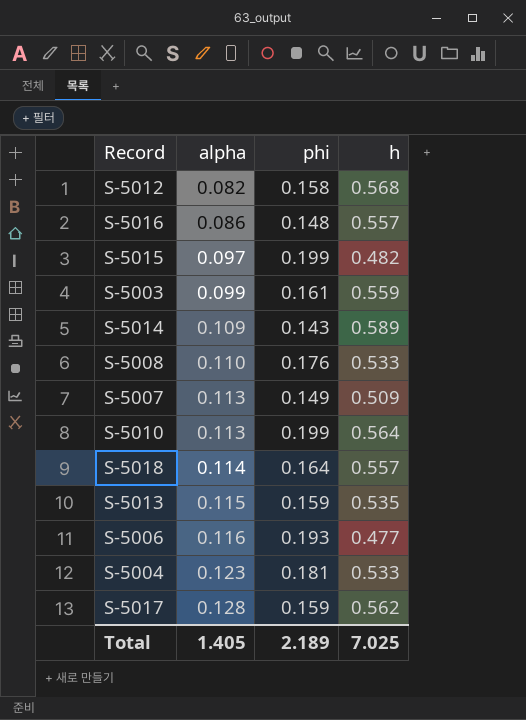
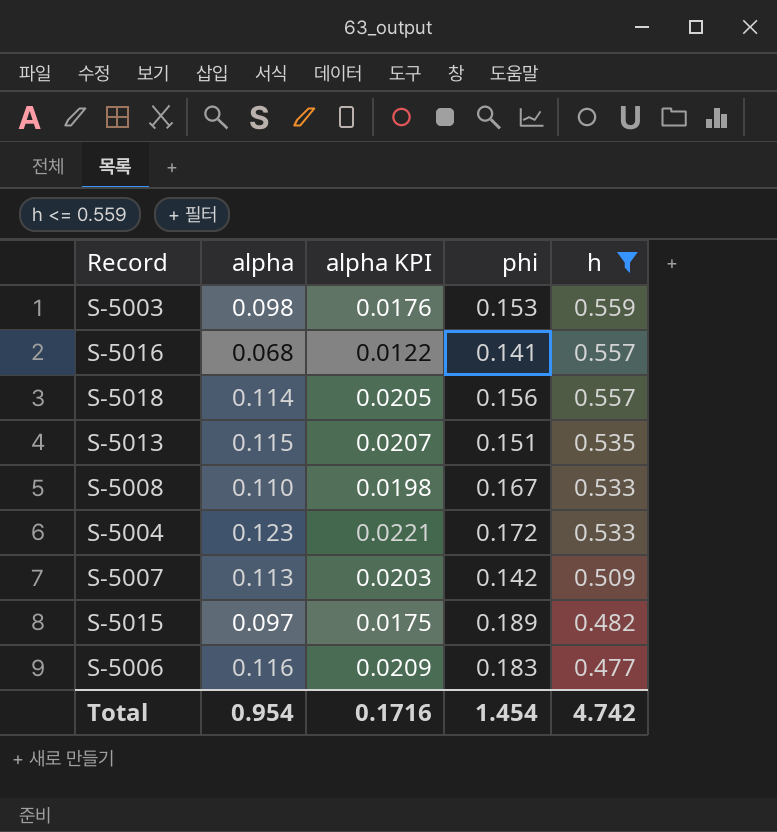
filter: none -> h <= 0.559
row order: alpha ascending -> h descending
column alpha KPI | formula: none -> [alpha] * 0.18
S-5003 | alpha: 0.099 -> 0.098
S-5003 | phi: 0.161 -> 0.153
S-5016 | alpha: 0.086 -> 0.068
S-5016 | phi: 0.148 -> 0.141
S-5018 | phi: 0.164 -> 0.156
S-5013 | phi: 0.159 -> 0.151
S-5008 | phi: 0.176 -> 0.167
S-5004 | phi: 0.181 -> 0.172
S-5007 | phi: 0.149 -> 0.142
S-5015 | phi: 0.199 -> 0.189
S-5006 | phi: 0.193 -> 0.183
Total | alpha: 1.405 -> 0.954
Total | phi: 2.189 -> 1.454
Total | h: 7.025 -> 4.742

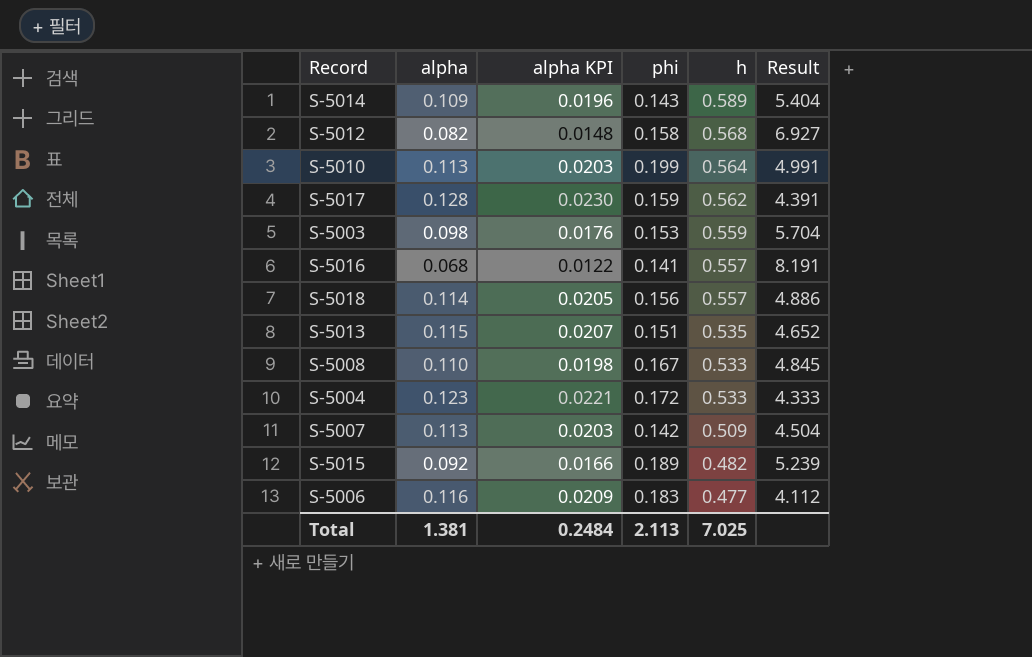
filter: h <= 0.559 -> none
column Result | formula: none -> [h] / [alpha]
S-5015 | alpha: 0.097 -> 0.092
S-5015 | alpha KPI: 0.0175 -> 0.0166
Total | alpha: 0.954 -> 1.381
Total | alpha KPI: 0.1716 -> 0.2484
Total | phi: 1.454 -> 2.113
Total | h: 4.742 -> 7.025

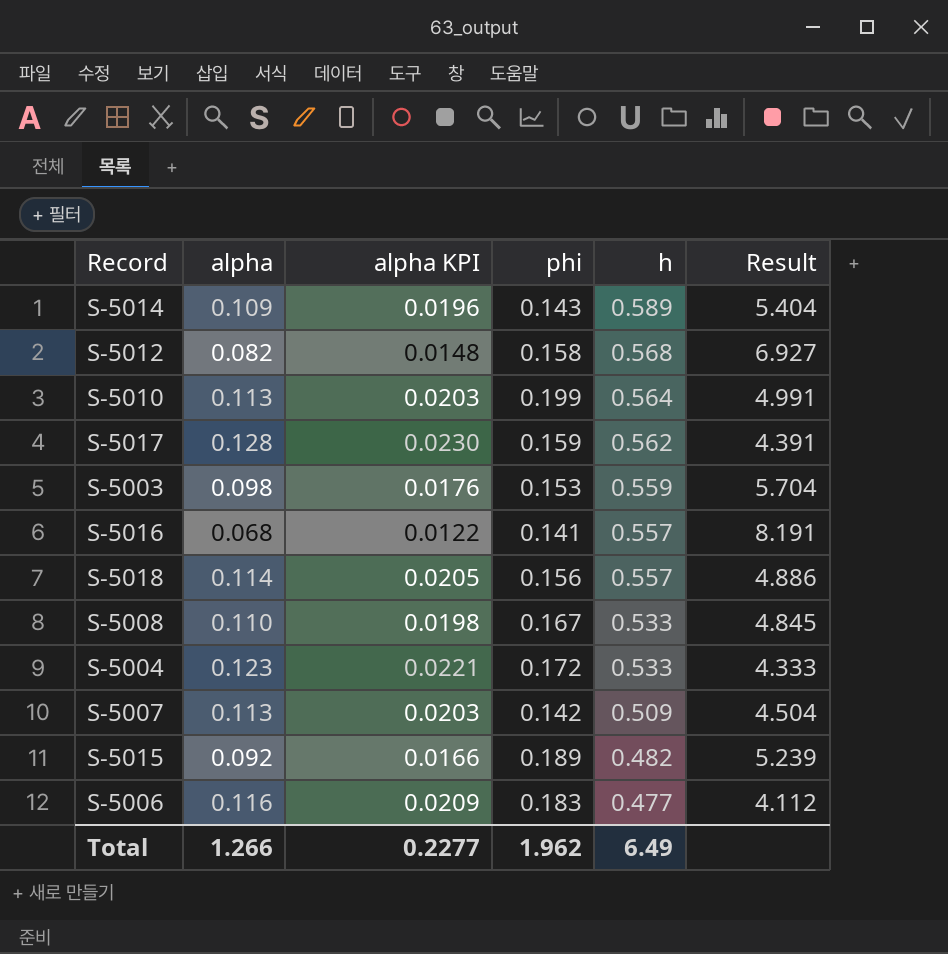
row S-5013: 0.115 | 0.0207 | 0.151 | 0.535 | 4.652 -> none
Total | alpha: 1.381 -> 1.266
Total | alpha KPI: 0.2484 -> 0.2277
Total | phi: 2.113 -> 1.962
Total | h: 7.025 -> 6.49

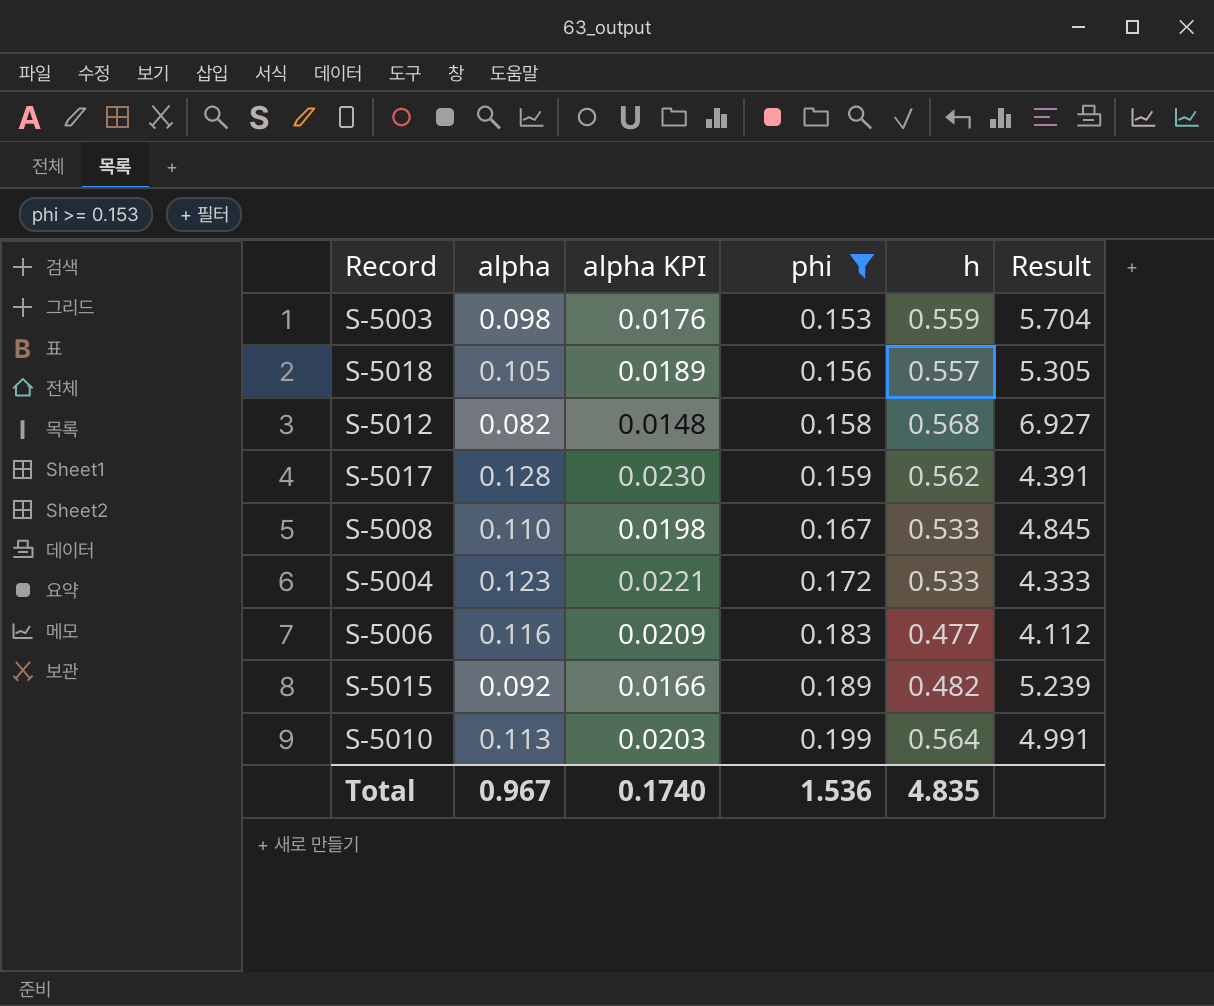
filter: none -> phi >= 0.153
row order: h descending -> phi ascending
S-5018 | alpha: 0.114 -> 0.105
S-5018 | alpha KPI: 0.0205 -> 0.0189
S-5018 | Result: 4.886 -> 5.305
Total | alpha: 1.266 -> 0.967
Total | alpha KPI: 0.2277 -> 0.1740
Total | phi: 1.962 -> 1.536
Total | h: 6.49 -> 4.835

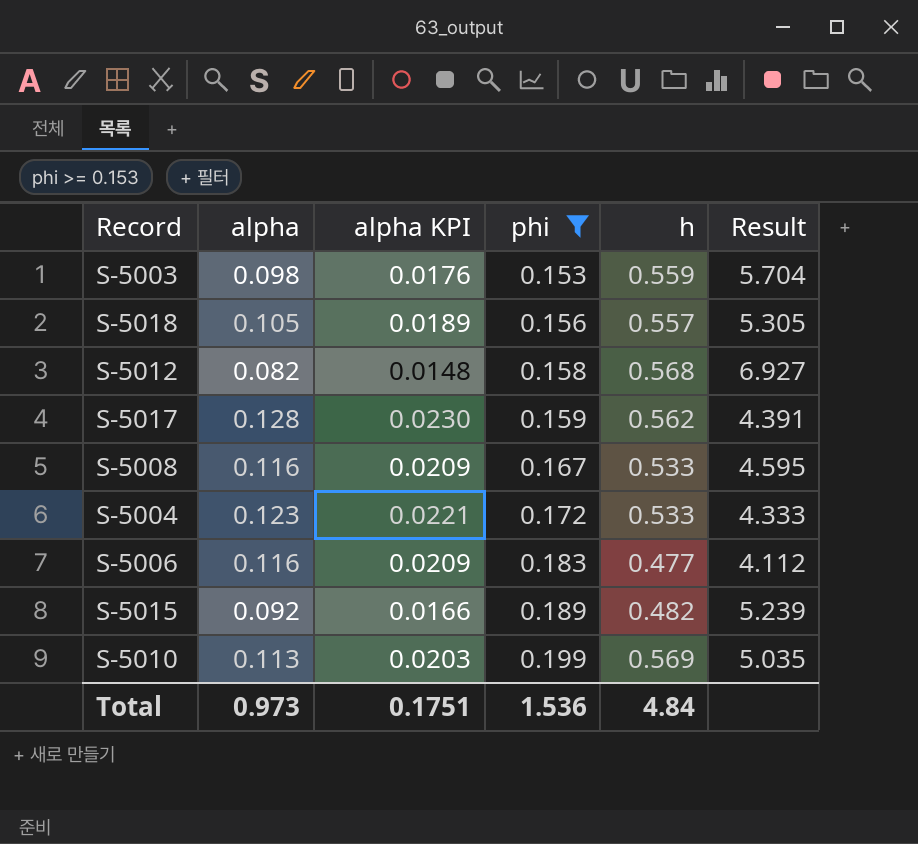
S-5008 | alpha: 0.110 -> 0.116
S-5008 | alpha KPI: 0.0198 -> 0.0209
S-5008 | Result: 4.845 -> 4.595
S-5010 | h: 0.564 -> 0.569
S-5010 | Result: 4.991 -> 5.035
Total | alpha: 0.967 -> 0.973
Total | alpha KPI: 0.1740 -> 0.1751
Total | h: 4.835 -> 4.84

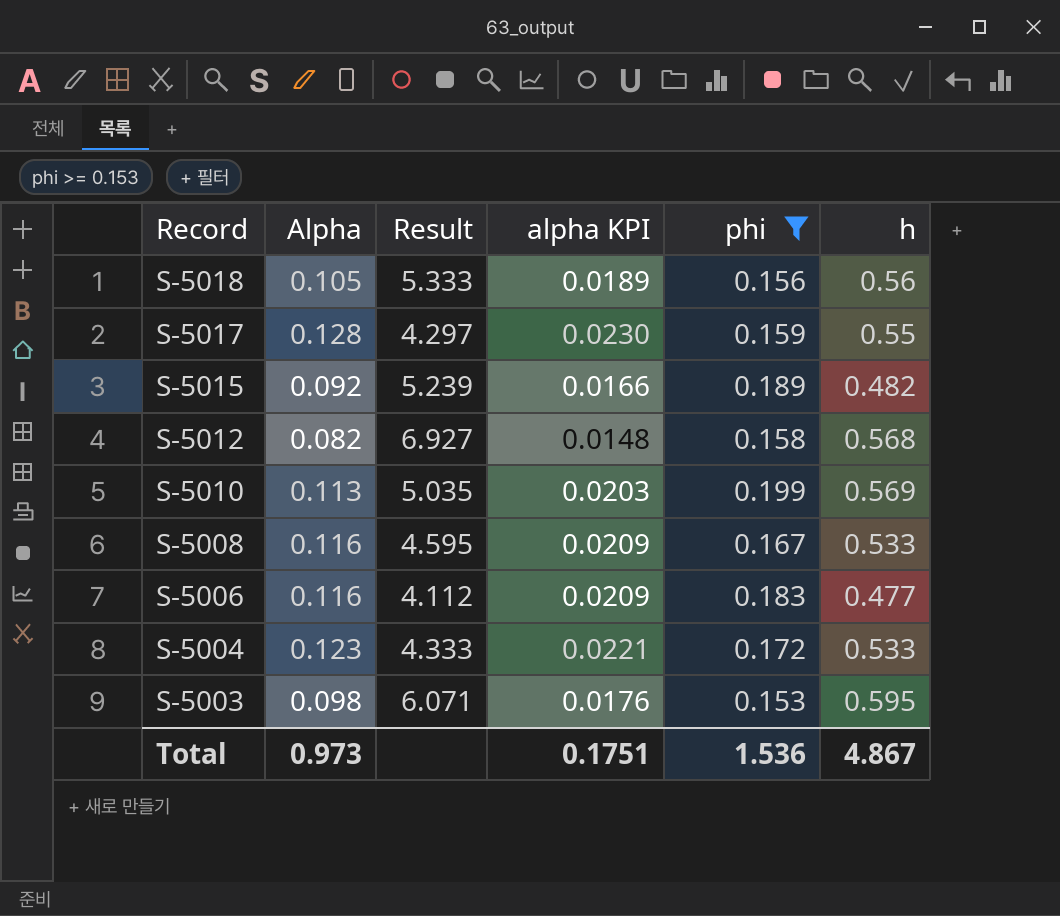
row order: phi ascending -> Record descending
column name: alpha -> Alpha
column Result | position: 6 -> 3
S-5018 | Result: 5.305 -> 5.333
S-5018 | h: 0.557 -> 0.56
S-5017 | Result: 4.391 -> 4.297
S-5017 | h: 0.562 -> 0.55
S-5003 | Result: 5.704 -> 6.071
S-5003 | h: 0.559 -> 0.595
Total | h: 4.84 -> 4.867

